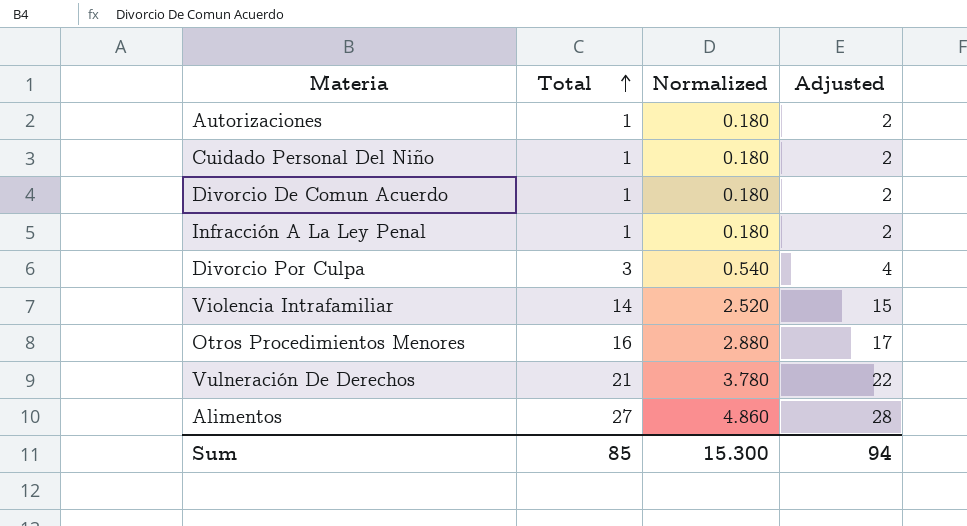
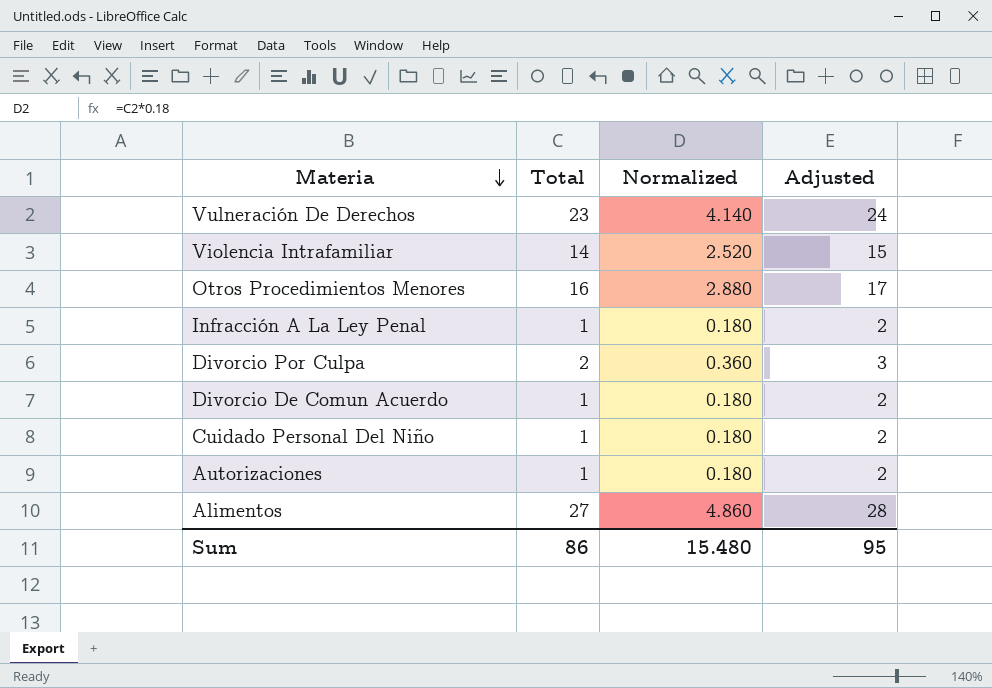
row order: Total ascending -> Materia descending
Vulneración De Derechos | Total: 21 -> 23
Vulneración De Derechos | Normalized: 3.780 -> 4.140
Vulneración De Derechos | Adjusted: 22 -> 24
Divorcio Por Culpa | Total: 3 -> 2
Divorcio Por Culpa | Normalized: 0.540 -> 0.360
Divorcio Por Culpa | Adjusted: 4 -> 3
Sum | Total: 85 -> 86
Sum | Normalized: 15.300 -> 15.480
Sum | Adjusted: 94 -> 95

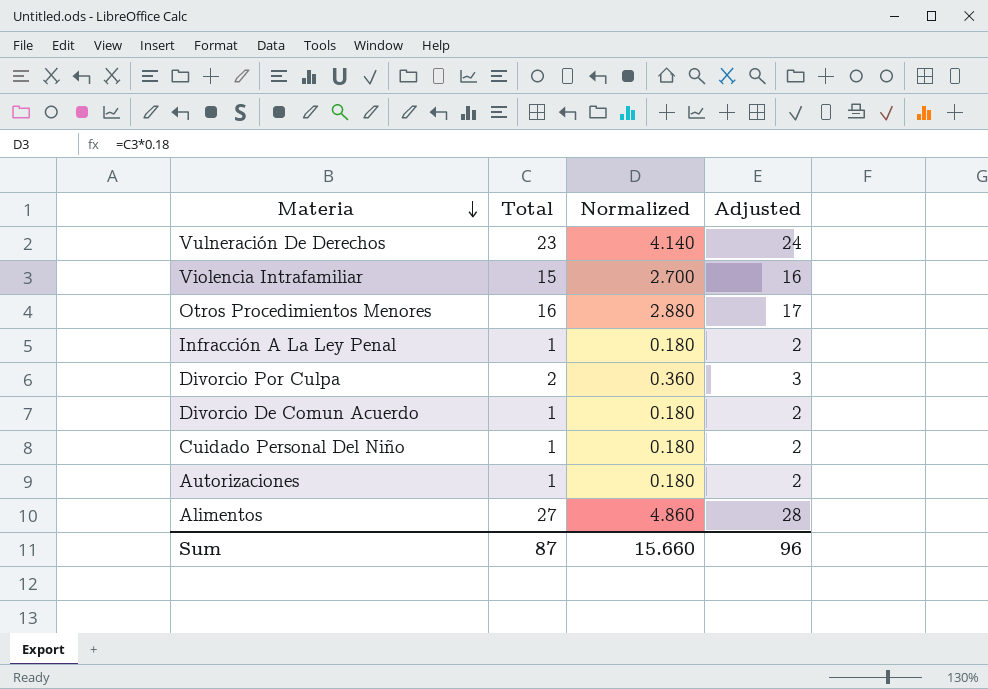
Violencia Intrafamiliar | Total: 14 -> 15
Violencia Intrafamiliar | Normalized: 2.520 -> 2.700
Violencia Intrafamiliar | Adjusted: 15 -> 16
Sum | Total: 86 -> 87
Sum | Normalized: 15.480 -> 15.660
Sum | Adjusted: 95 -> 96

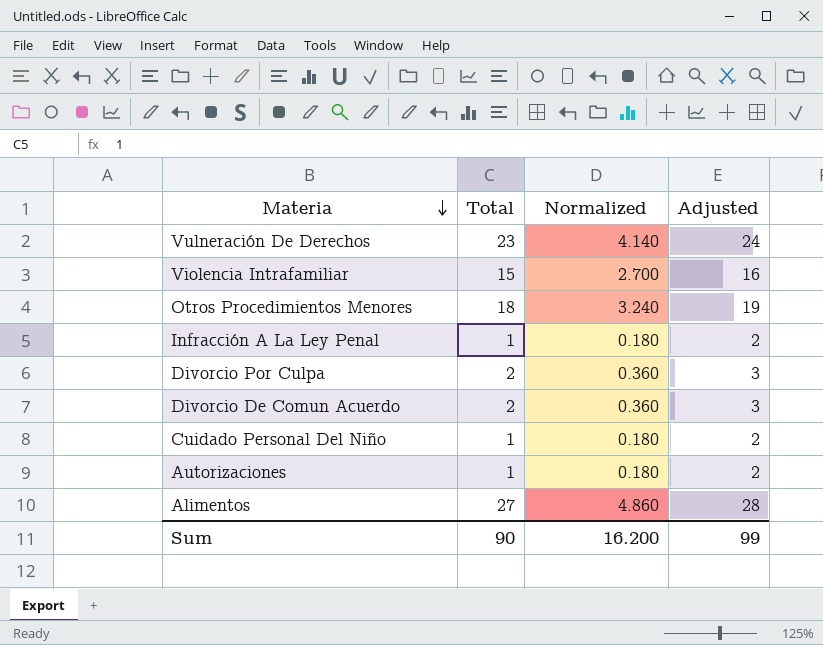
Otros Procedimientos Menores | Total: 16 -> 18
Otros Procedimientos Menores | Normalized: 2.880 -> 3.240
Otros Procedimientos Menores | Adjusted: 17 -> 19
Divorcio De Comun Acuerdo | Total: 1 -> 2
Divorcio De Comun Acuerdo | Normalized: 0.180 -> 0.360
Divorcio De Comun Acuerdo | Adjusted: 2 -> 3
Sum | Total: 87 -> 90
Sum | Normalized: 15.660 -> 16.200
Sum | Adjusted: 96 -> 99

